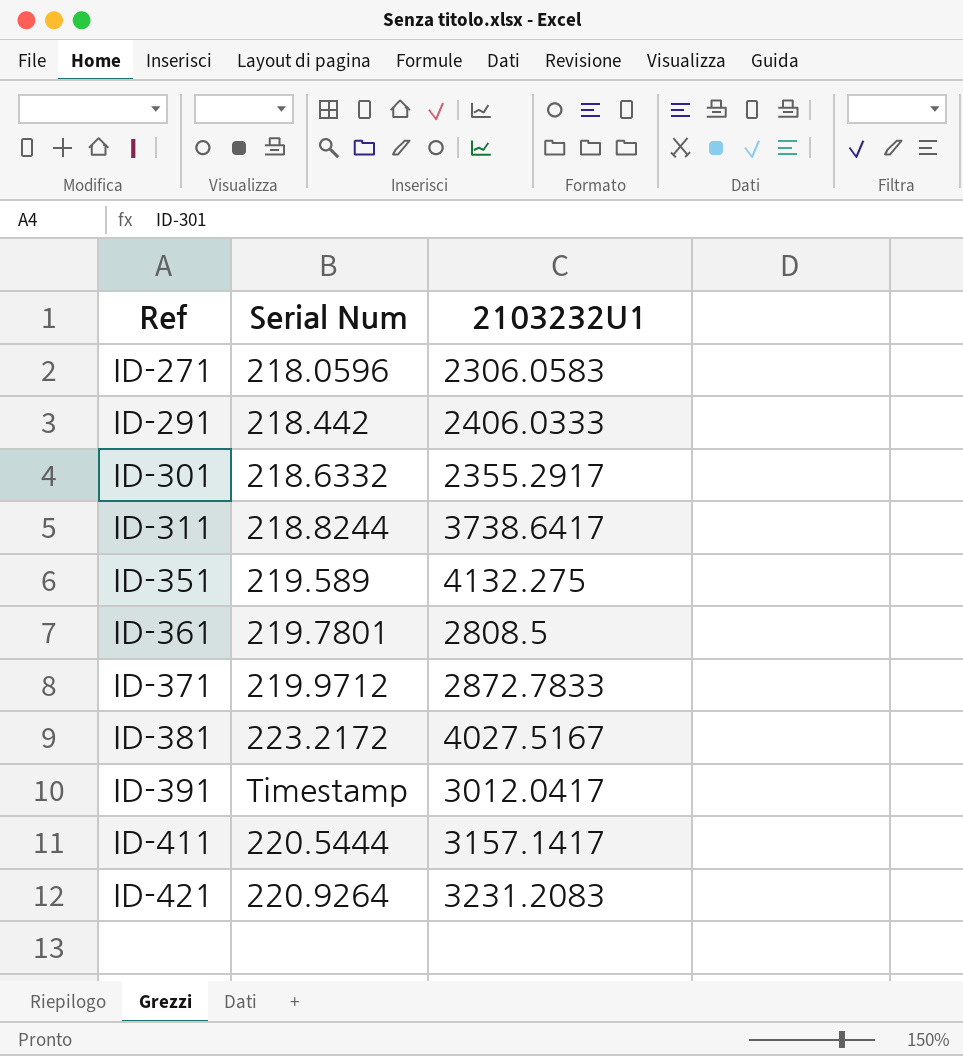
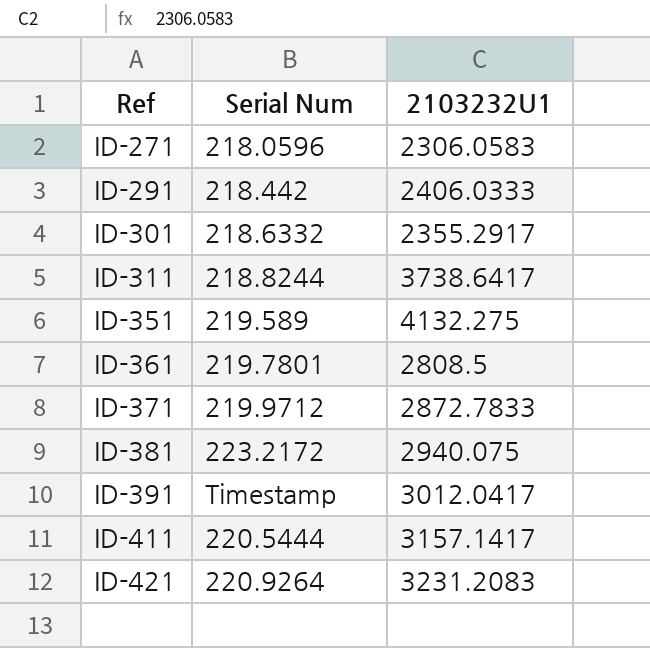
ID-381 | 2103232U1: 4027.5167 -> 2940.075

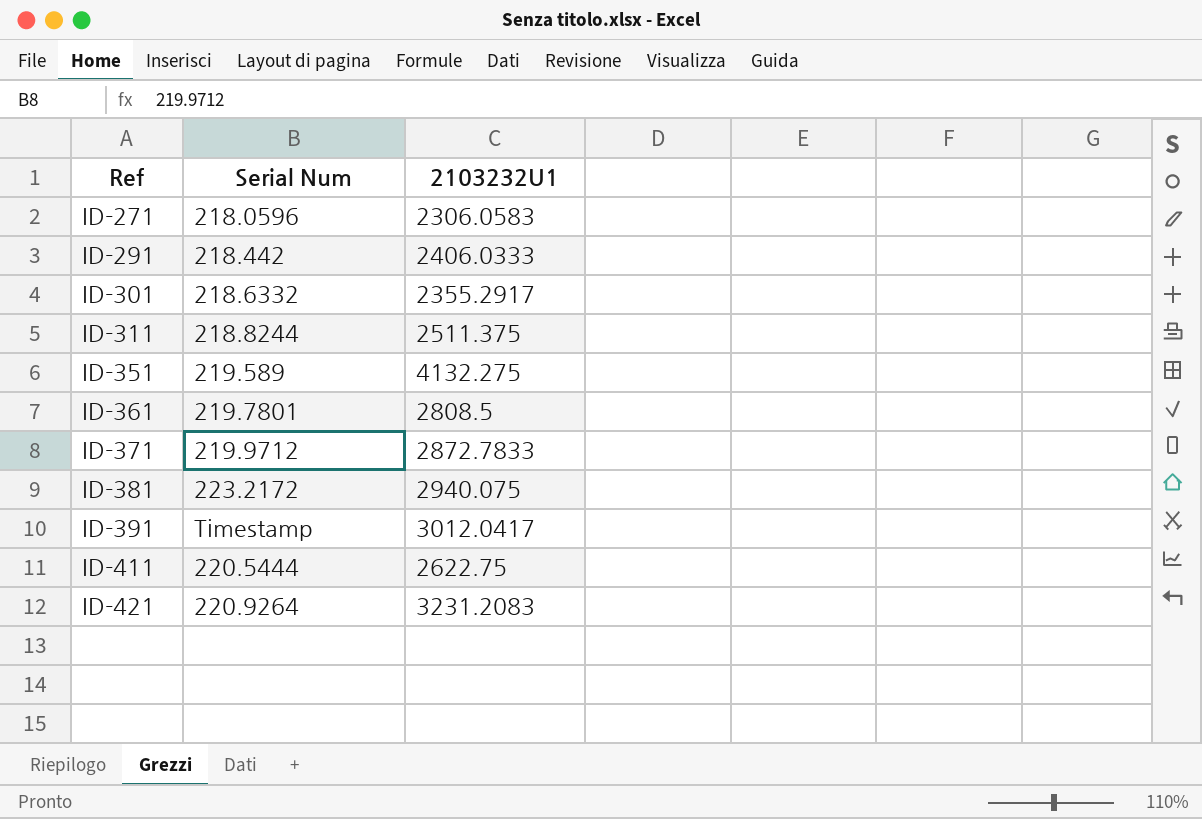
ID-311 | 2103232U1: 3738.6417 -> 2511.375
ID-411 | 2103232U1: 3157.1417 -> 2622.75

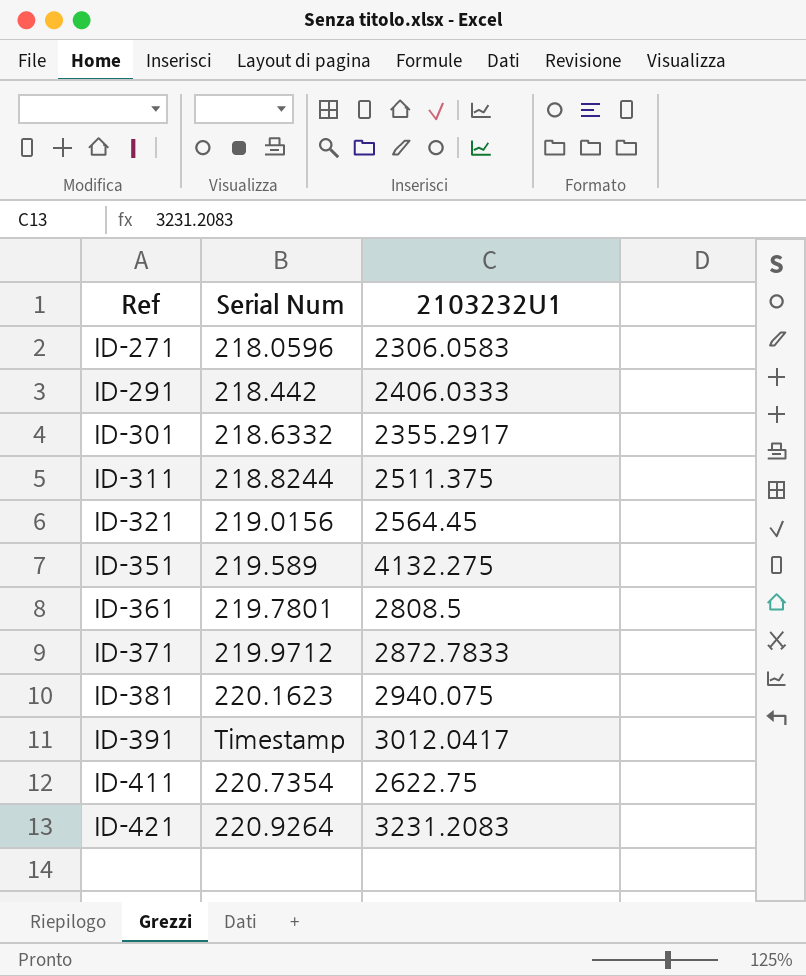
row ID-321: none -> 219.0156 | 2564.45
ID-381 | Serial Num: 223.2172 -> 220.1623
ID-411 | Serial Num: 220.5444 -> 220.7354

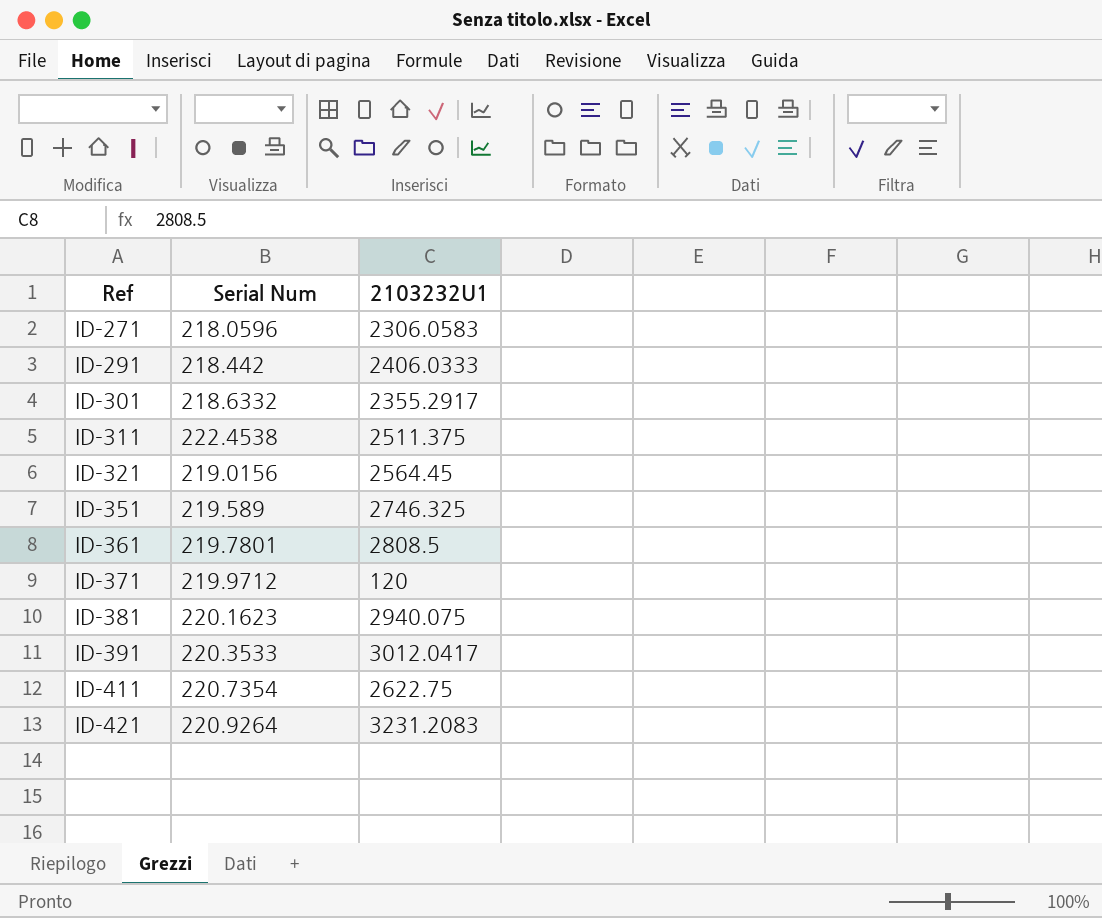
ID-311 | Serial Num: 218.8244 -> 222.4538
ID-351 | 2103232U1: 4132.275 -> 2746.325
ID-371 | 2103232U1: 2872.7833 -> 120
ID-391 | Serial Num: Timestamp -> 220.3533

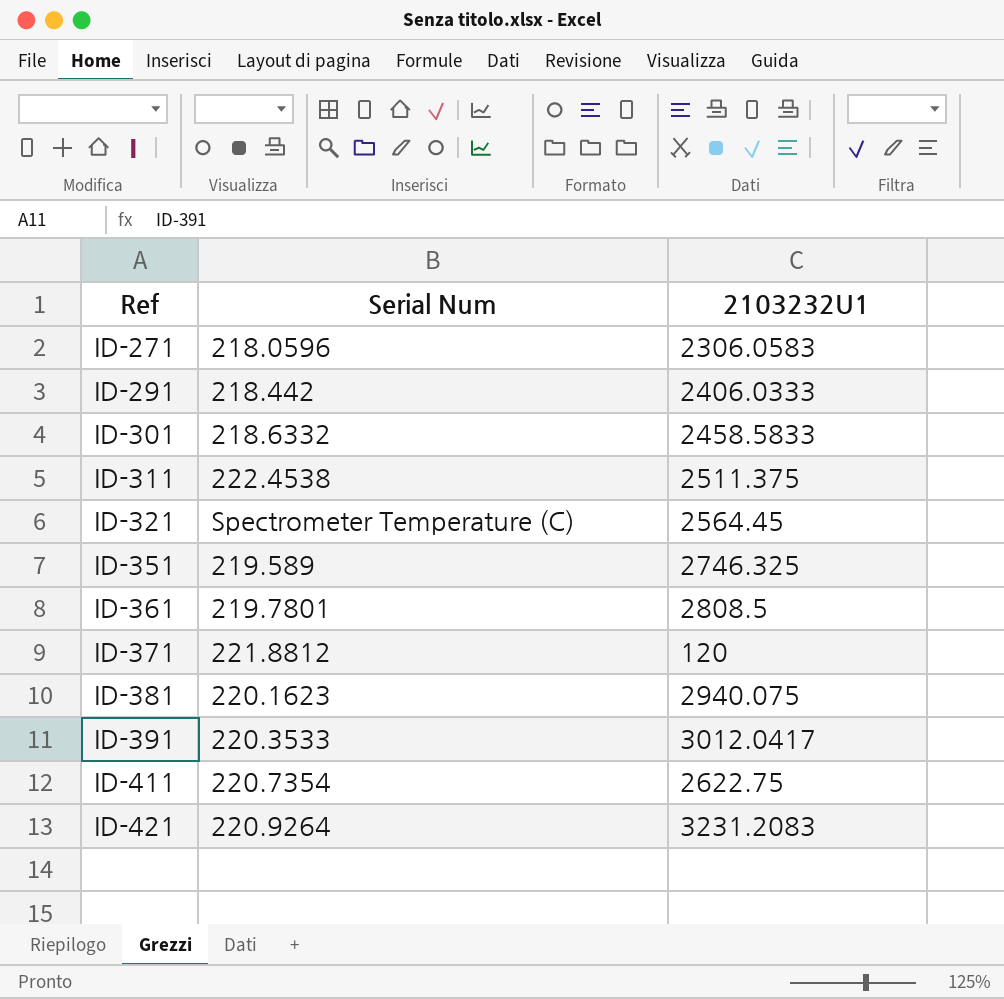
ID-301 | 2103232U1: 2355.2917 -> 2458.5833
ID-321 | Serial Num: 219.0156 -> Spectrometer Temperature (C)
ID-371 | Serial Num: 219.9712 -> 221.8812

